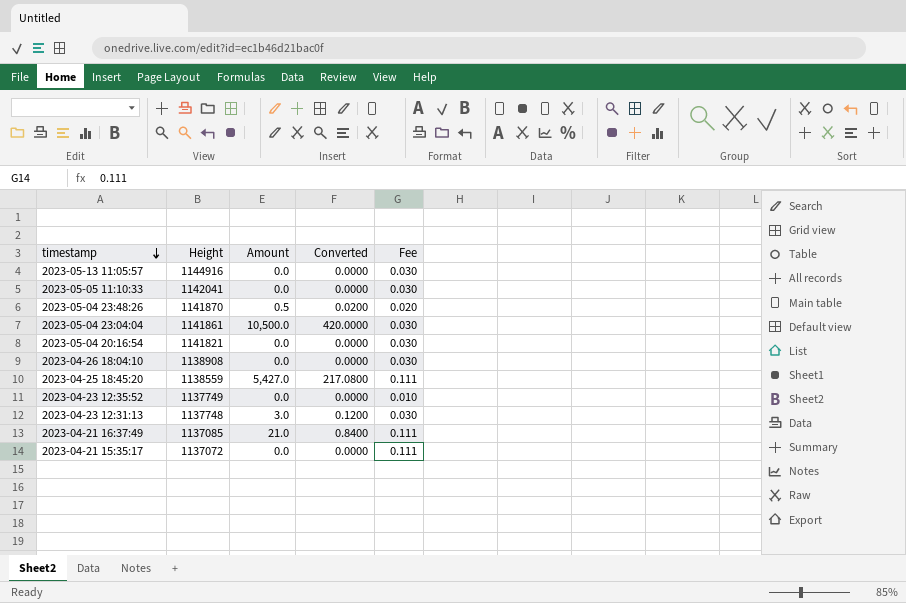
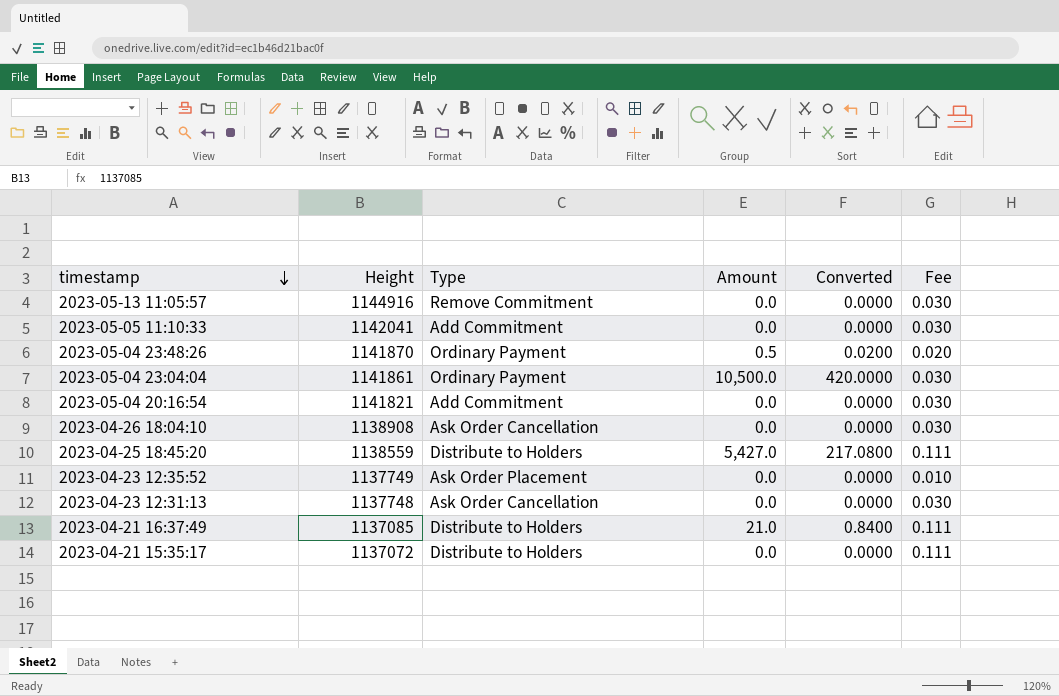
column Type | position: none -> 3
2023-04-23 12:31:13 | Amount: 3.0 -> 0.0
2023-04-23 12:31:13 | Converted: 0.1200 -> 0.0000

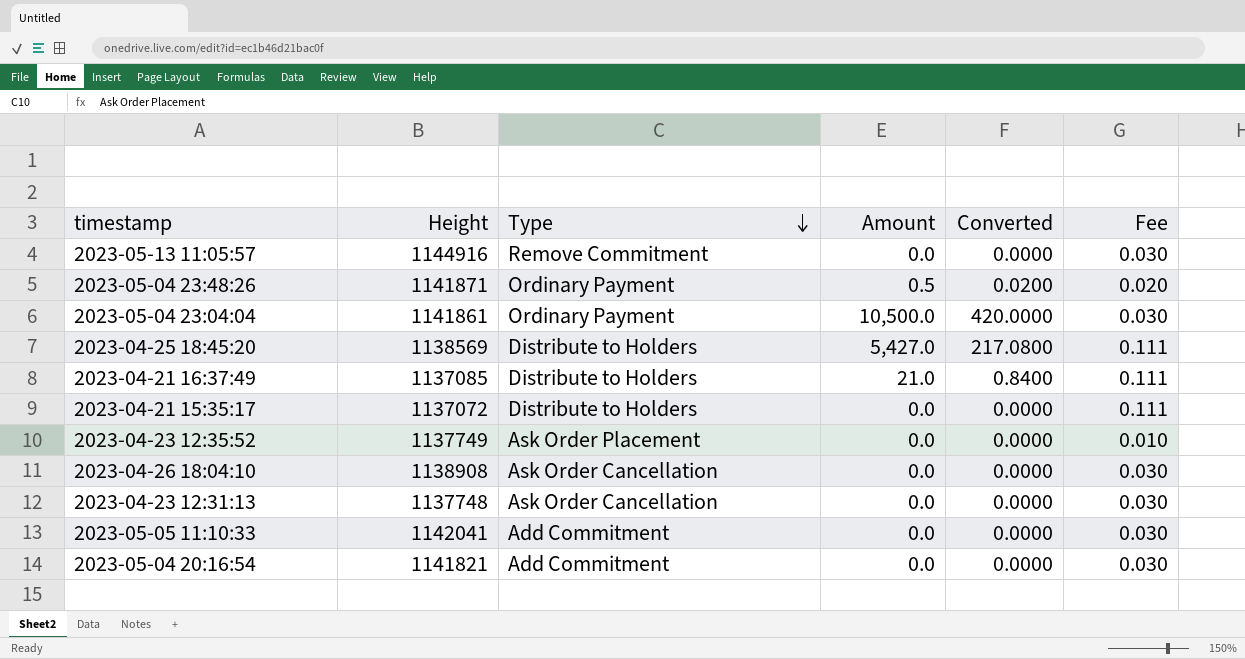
row order: timestamp descending -> Type descending
2023-05-04 23:48:26 | Height: 1141870 -> 1141871
2023-04-25 18:45:20 | Height: 1138559 -> 1138569

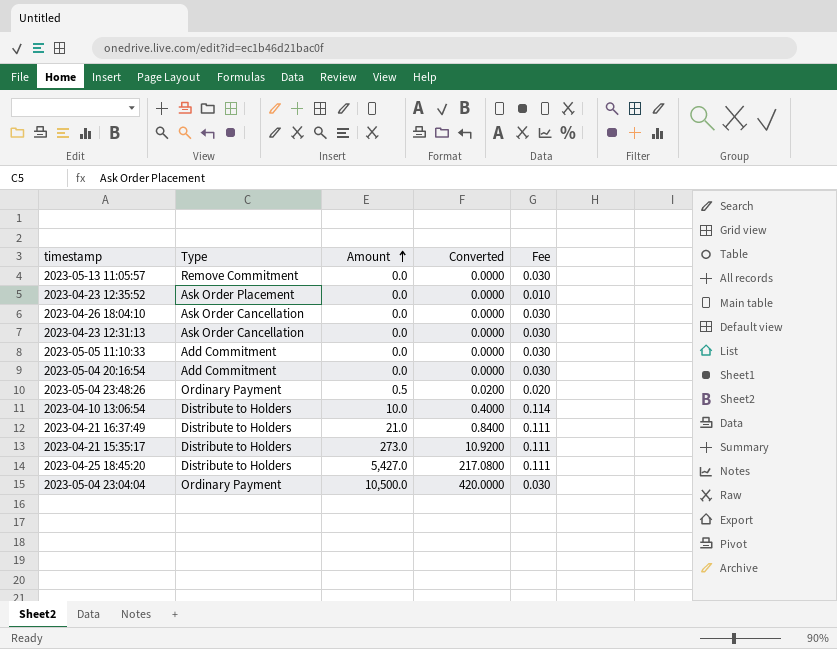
row order: Type descending -> Amount ascending
column Height | position: 2 -> none
row 2023-04-10 13:06:54: none -> Distribute to Holders | 10.0 | 0.4000 | 0.114
2023-04-21 15:35:17 | Amount: 0.0 -> 273.0
2023-04-21 15:35:17 | Converted: 0.0000 -> 10.9200

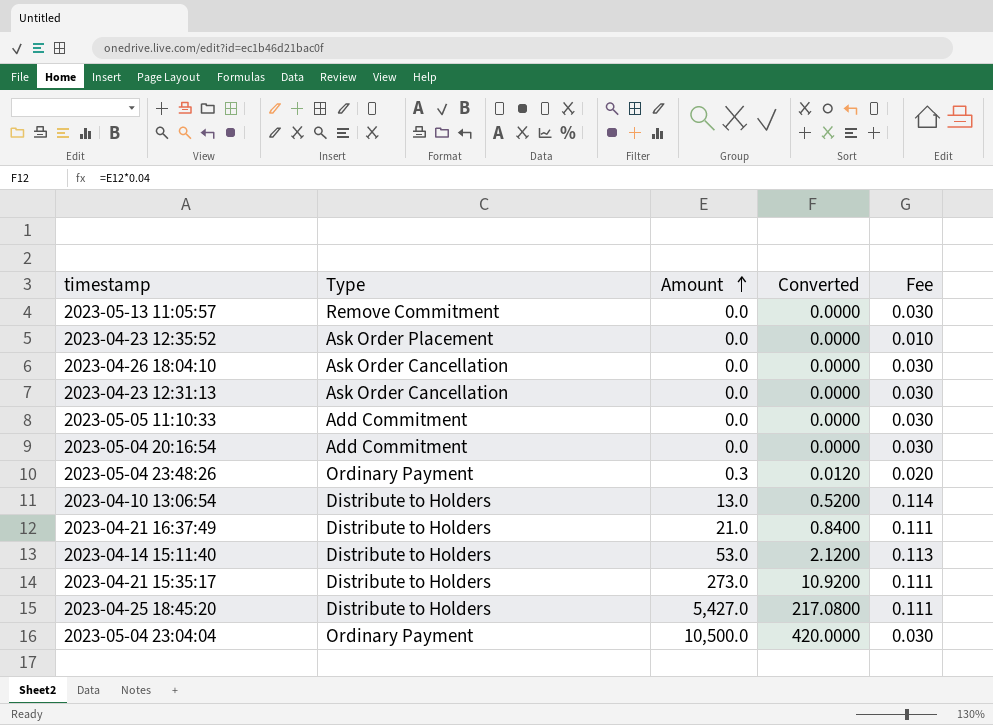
2023-05-04 23:48:26 | Amount: 0.5 -> 0.3
2023-05-04 23:48:26 | Converted: 0.0200 -> 0.0120
2023-04-10 13:06:54 | Amount: 10.0 -> 13.0
2023-04-10 13:06:54 | Converted: 0.4000 -> 0.5200
row 2023-04-14 15:11:40: none -> Distribute to Holders | 53.0 | 2.1200 | 0.113

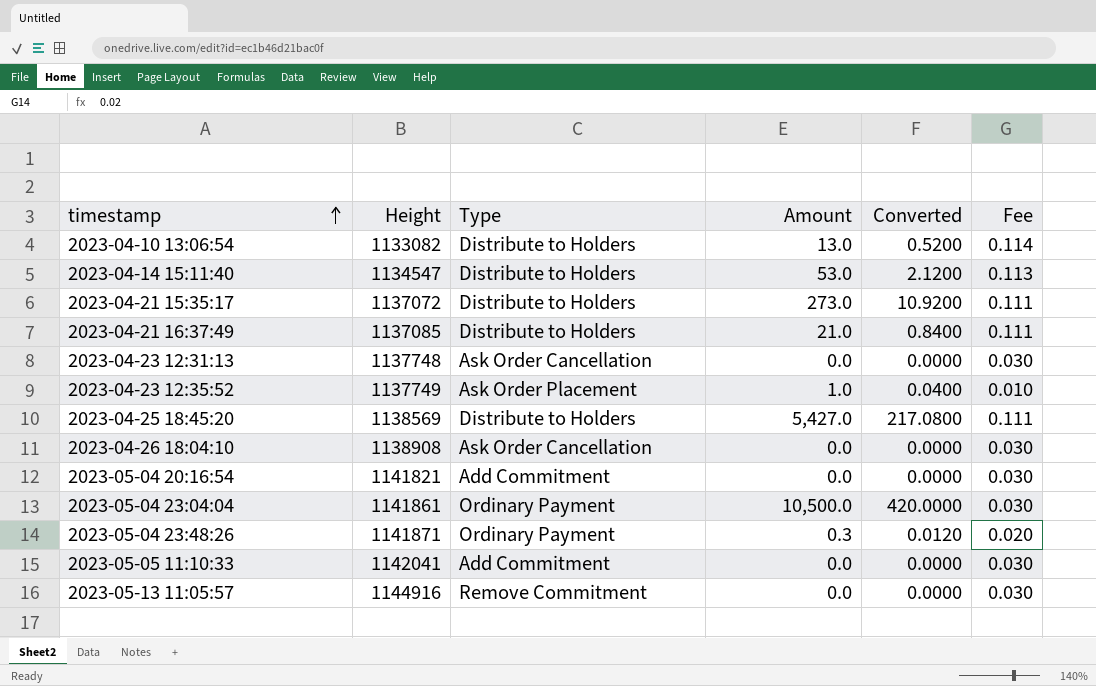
row order: Amount ascending -> timestamp ascending
column Height | position: none -> 2
2023-04-23 12:35:52 | Amount: 0.0 -> 1.0
2023-04-23 12:35:52 | Converted: 0.0000 -> 0.0400

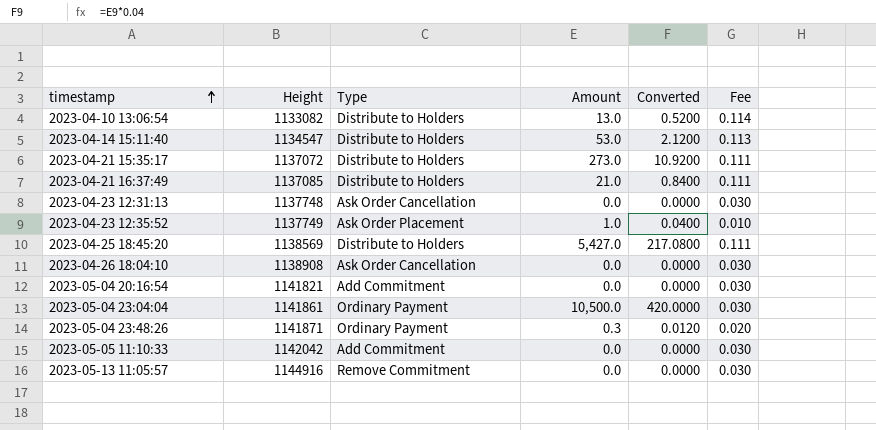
2023-05-05 11:10:33 | Height: 1142041 -> 1142042

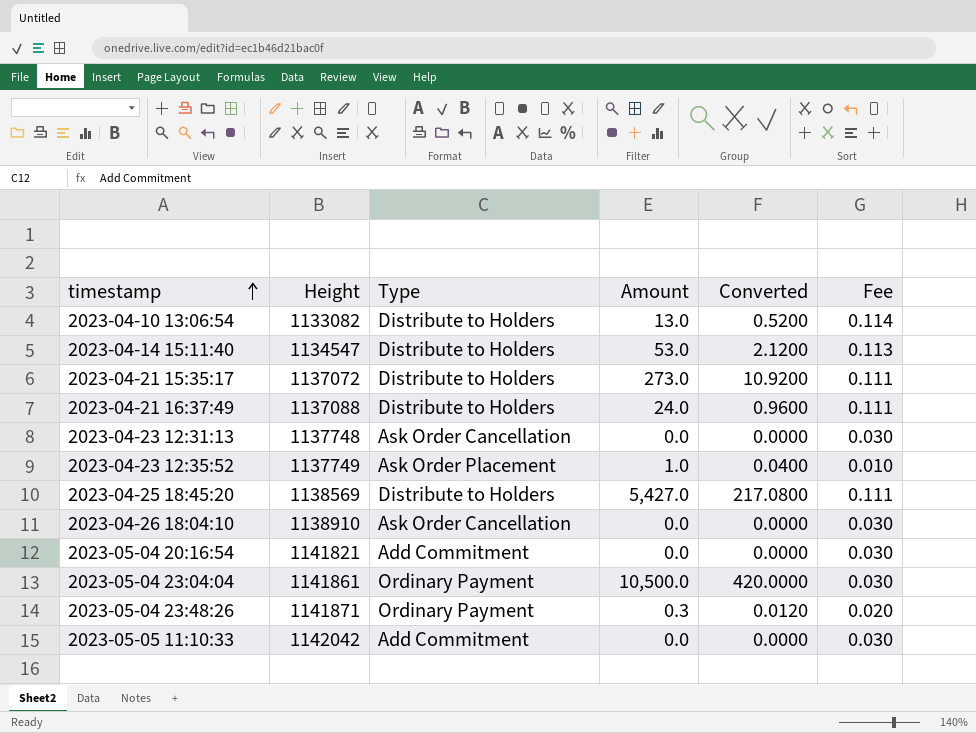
row 2023-05-13 11:05:57: 1144916 | Remove Commitment | 0.0 | 0.0000 | 0.030 -> none
2023-04-21 16:37:49 | Height: 1137085 -> 1137088
2023-04-21 16:37:49 | Amount: 21.0 -> 24.0
2023-04-21 16:37:49 | Converted: 0.8400 -> 0.9600
2023-04-26 18:04:10 | Height: 1138908 -> 1138910

